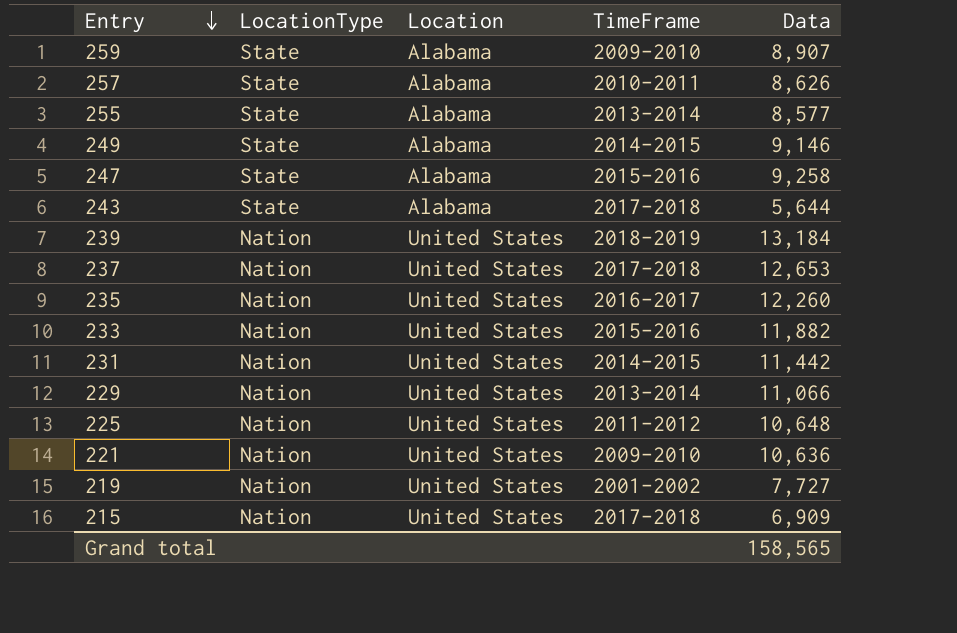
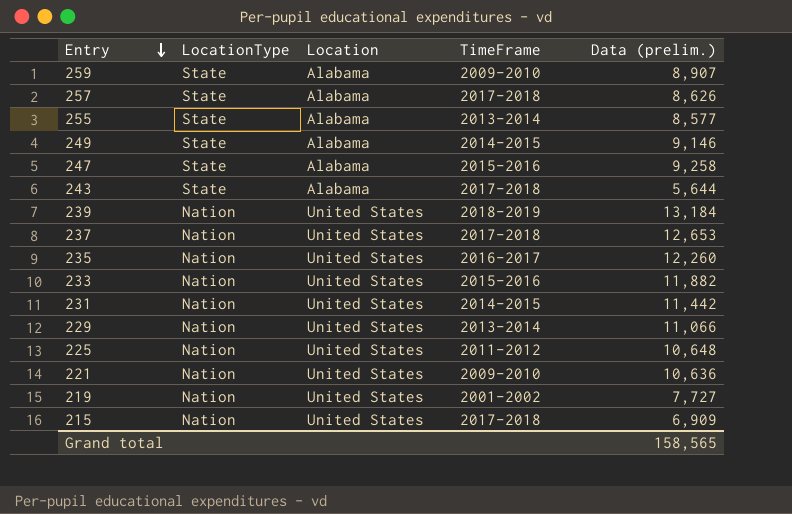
column name: Data -> Data (prelim.)
257 | TimeFrame: 2010-2011 -> 2017-2018

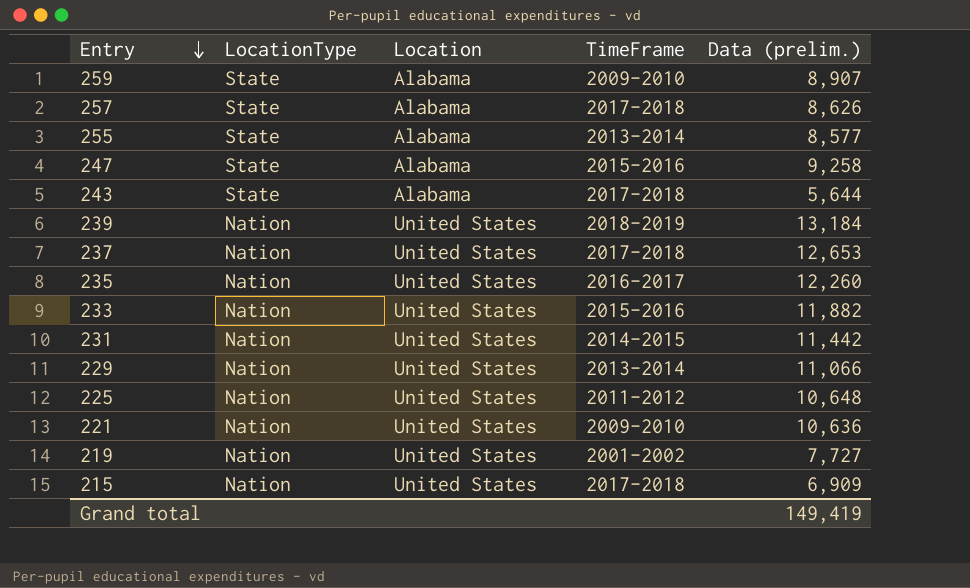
row 249: State | Alabama | 2014-2015 | 9,146 -> none
Grand total | Data (prelim.): 158,565 -> 149,419

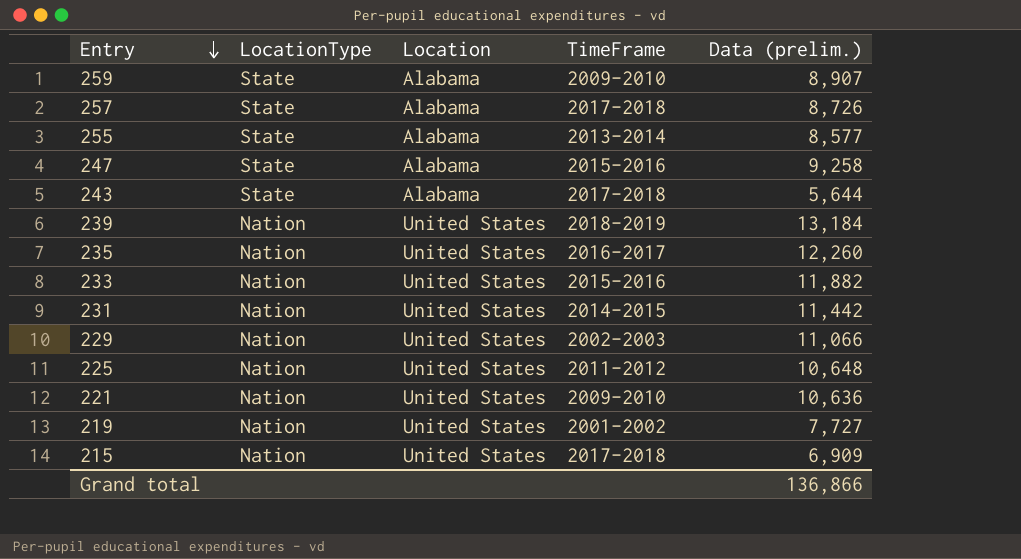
row 237: Nation | United States | 2017-2018 | 12,653 -> none
257 | Data (prelim.): 8,626 -> 8,726
229 | TimeFrame: 2013-2014 -> 2002-2003
Grand total | Data (prelim.): 149,419 -> 136,866

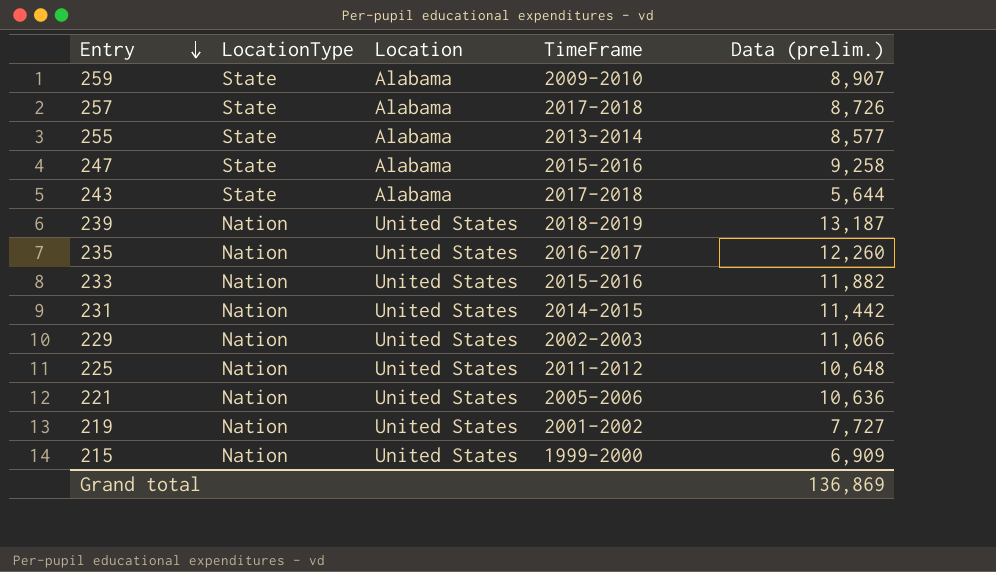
239 | Data (prelim.): 13,184 -> 13,187
221 | TimeFrame: 2009-2010 -> 2005-2006
215 | TimeFrame: 2017-2018 -> 1999-2000
Grand total | Data (prelim.): 136,866 -> 136,869

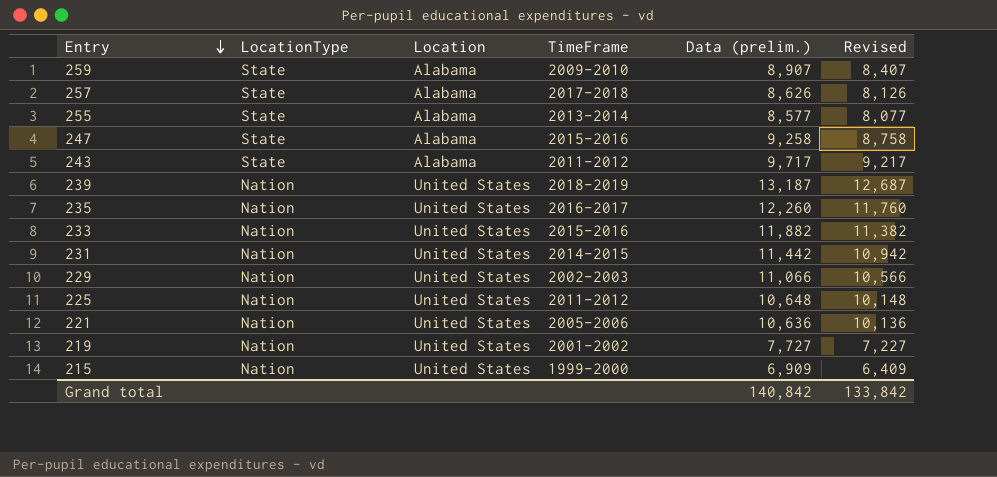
column Revised | formula: none -> [Data (prelim.)] - 500
257 | Data (prelim.): 8,726 -> 8,626
243 | TimeFrame: 2017-2018 -> 2011-2012
243 | Data (prelim.): 5,644 -> 9,717
Grand total | Data (prelim.): 136,869 -> 140,842

